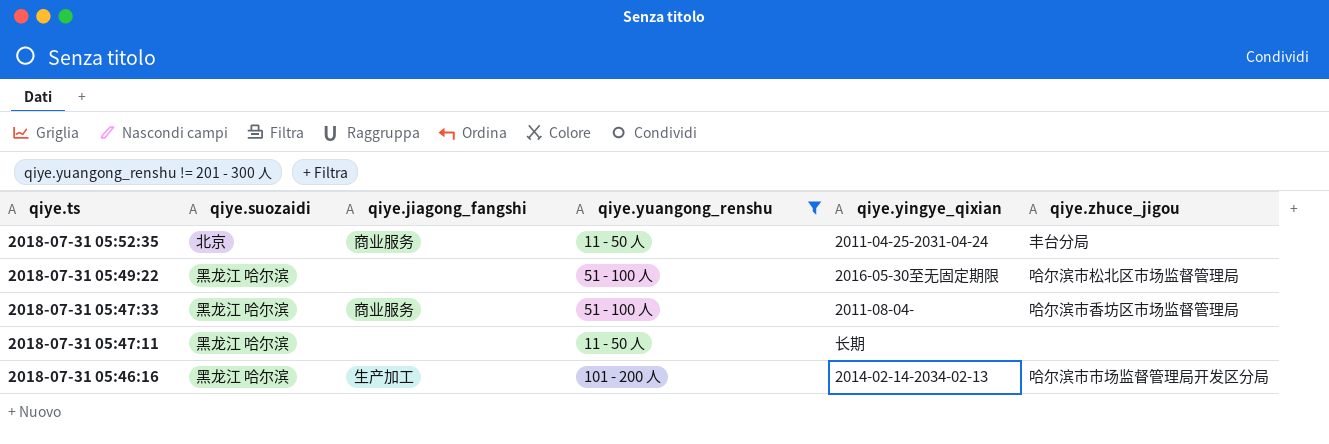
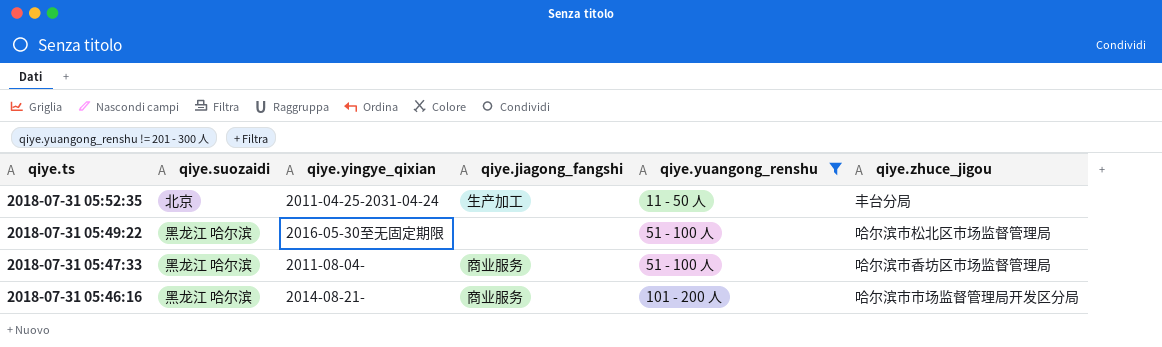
column qiye.yingye_qixian | position: 5 -> 3
row 2018-07-31 05:47:11: 黑龙江 哈尔滨 | none | 11 - 50 人 | 长期 | none -> none
2018-07-31 05:52:35 | qiye.jiagong_fangshi: 商业服务 -> 生产加工
2018-07-31 05:46:16 | qiye.yingye_qixian: 2014-02-14-2034-02-13 -> 2014-08-21-
2018-07-31 05:46:16 | qiye.jiagong_fangshi: 生产加工 -> 商业服务

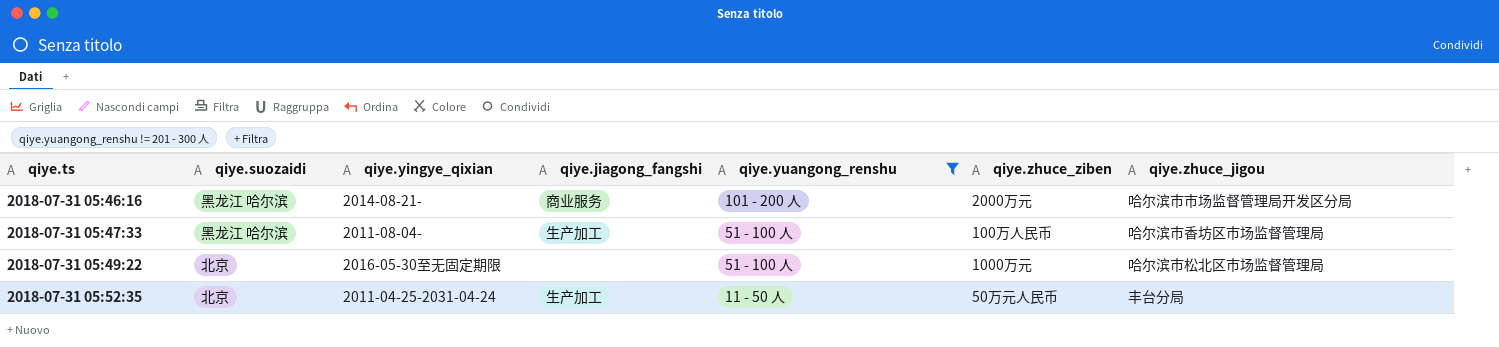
row order: qiye.ts descending -> qiye.ts ascending
column qiye.zhuce_ziben | position: none -> 6
2018-07-31 05:47:33 | qiye.jiagong_fangshi: 商业服务 -> 生产加工
2018-07-31 05:49:22 | qiye.suozaidi: 黑龙江 哈尔滨 -> 北京

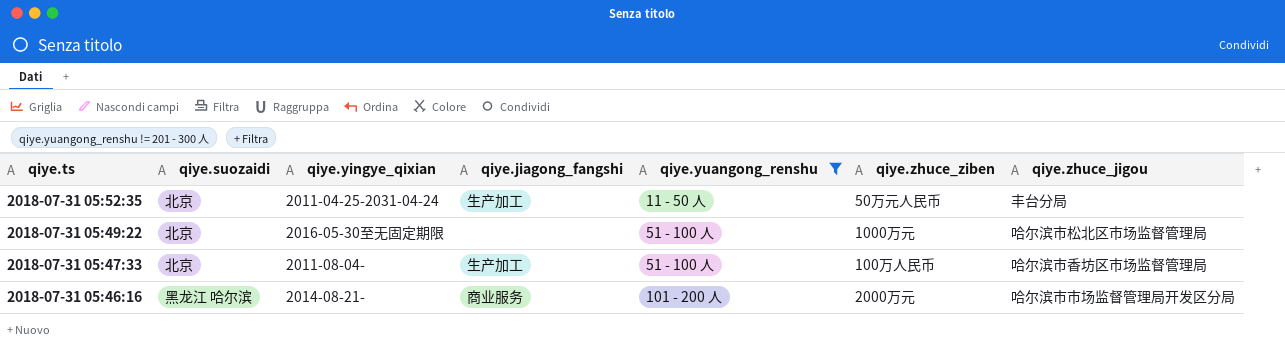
row order: qiye.ts ascending -> qiye.ts descending
2018-07-31 05:47:33 | qiye.suozaidi: 黑龙江 哈尔滨 -> 北京

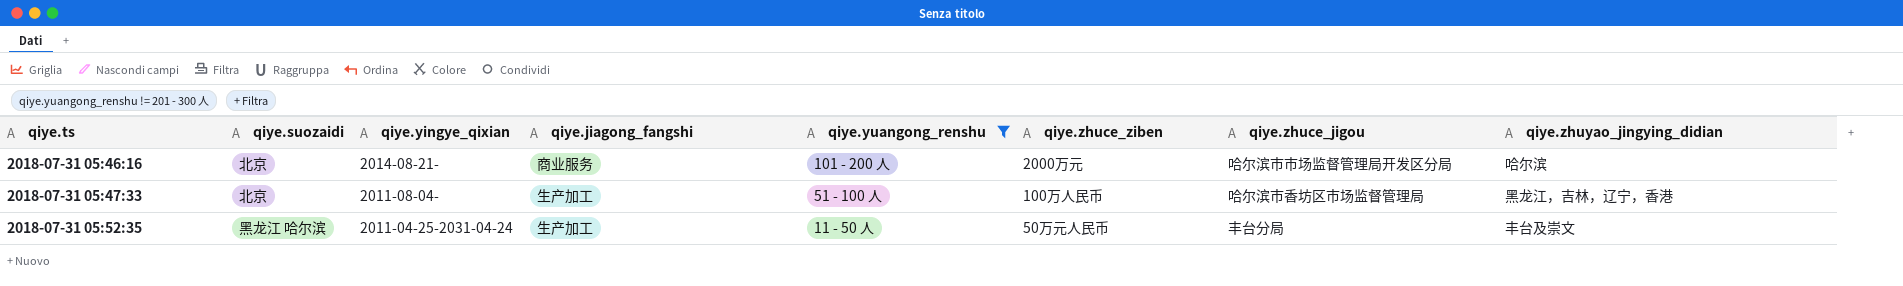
row order: qiye.ts descending -> qiye.ts ascending
column qiye.zhuyao_jingying_didian | position: none -> 8
row 2018-07-31 05:49:22: 北京 | 2016-05-30至无固定期限 | none | 51 - 100 人 | 1000万元 | 哈尔滨市松北区市场监督管理局 -> none
2018-07-31 05:46:16 | qiye.suozaidi: 黑龙江 哈尔滨 -> 北京
2018-07-31 05:52:35 | qiye.suozaidi: 北京 -> 黑龙江 哈尔滨

